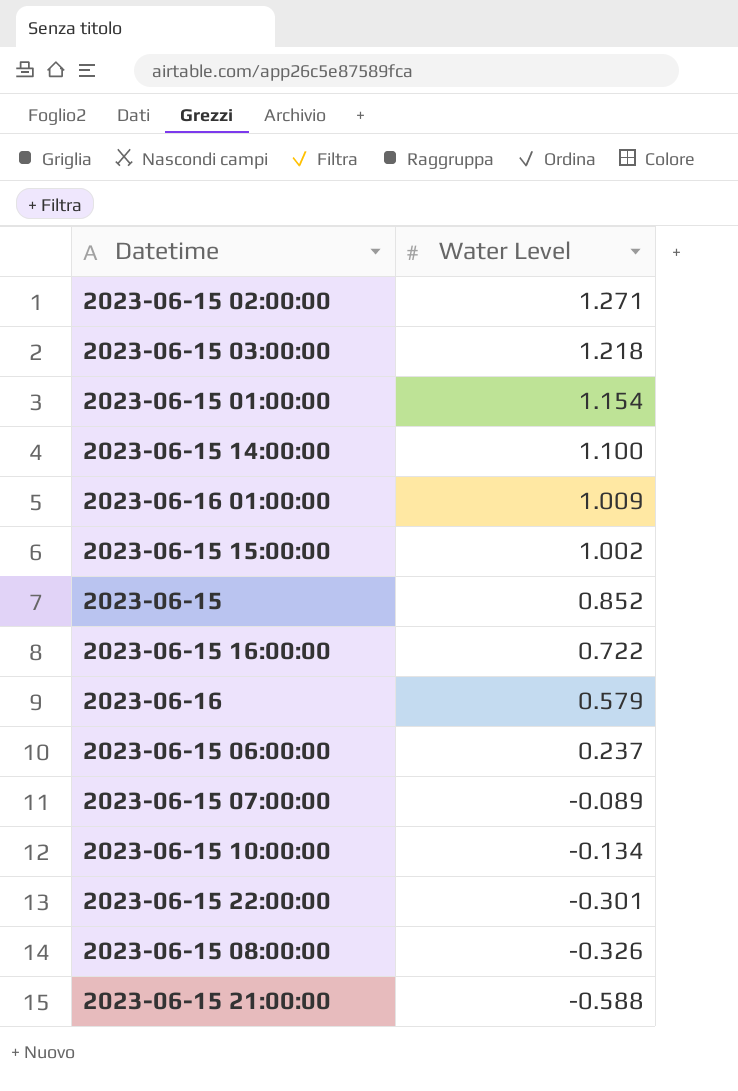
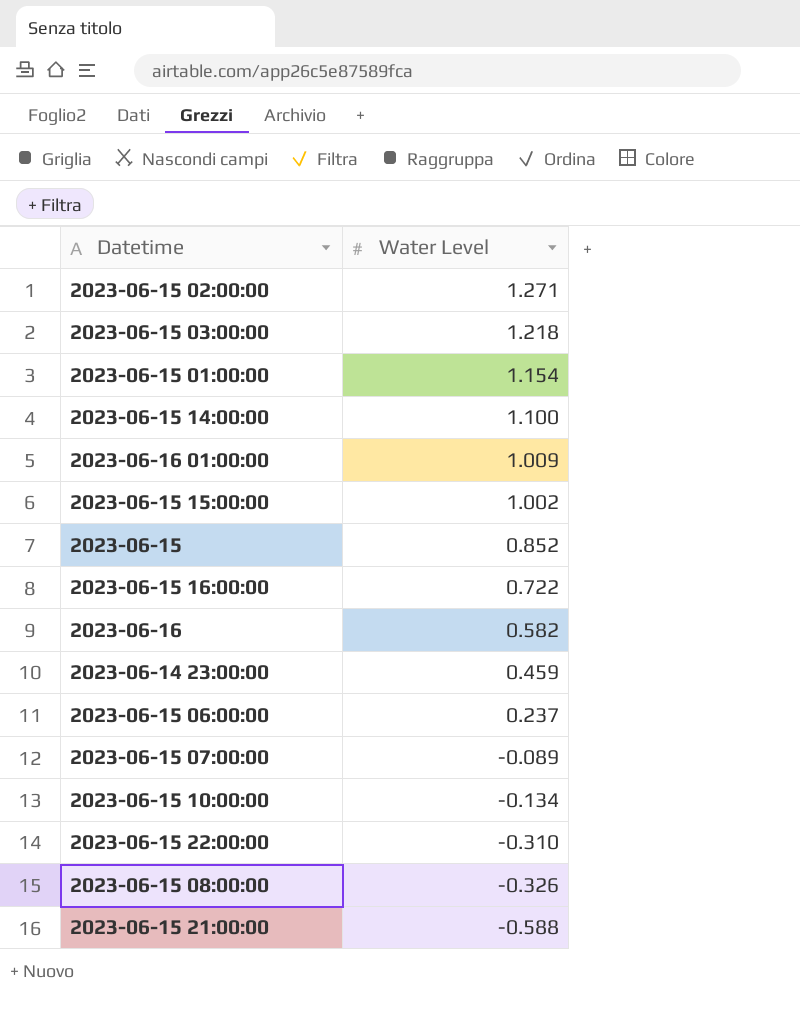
2023-06-16 | Water Level: 0.579 -> 0.582
row 2023-06-14 23:00:00: none -> 0.459
2023-06-15 22:00:00 | Water Level: -0.301 -> -0.310

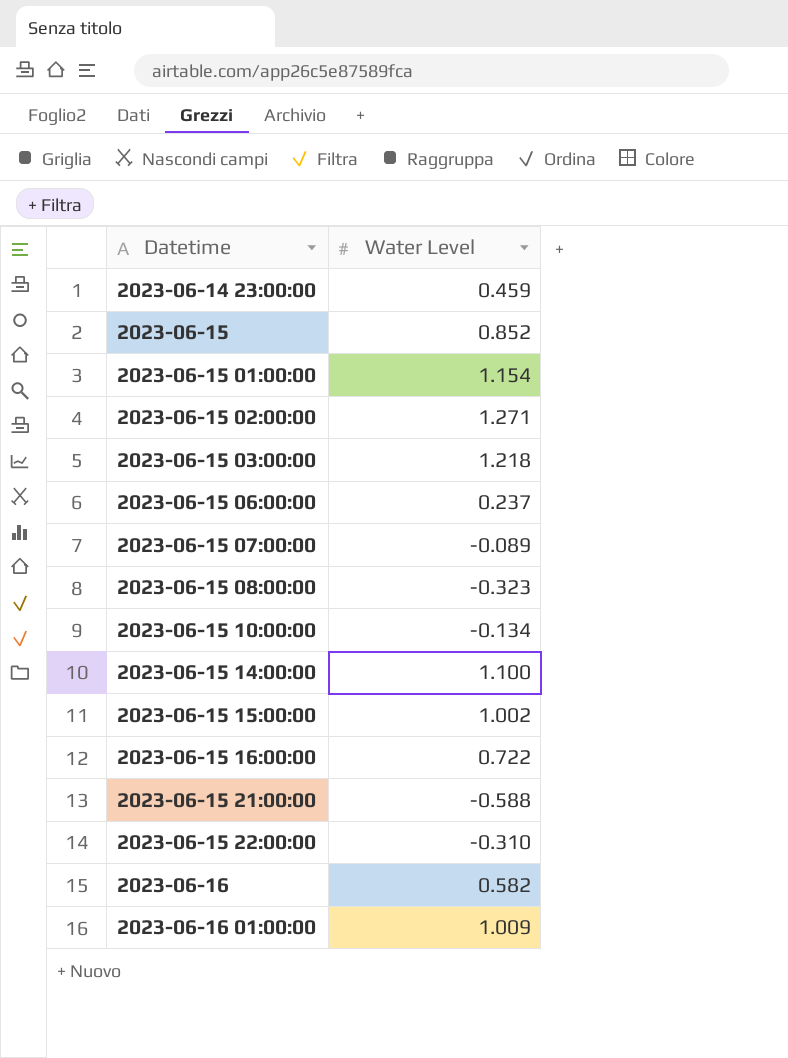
row order: Water Level descending -> Datetime ascending
2023-06-15 08:00:00 | Water Level: -0.326 -> -0.323

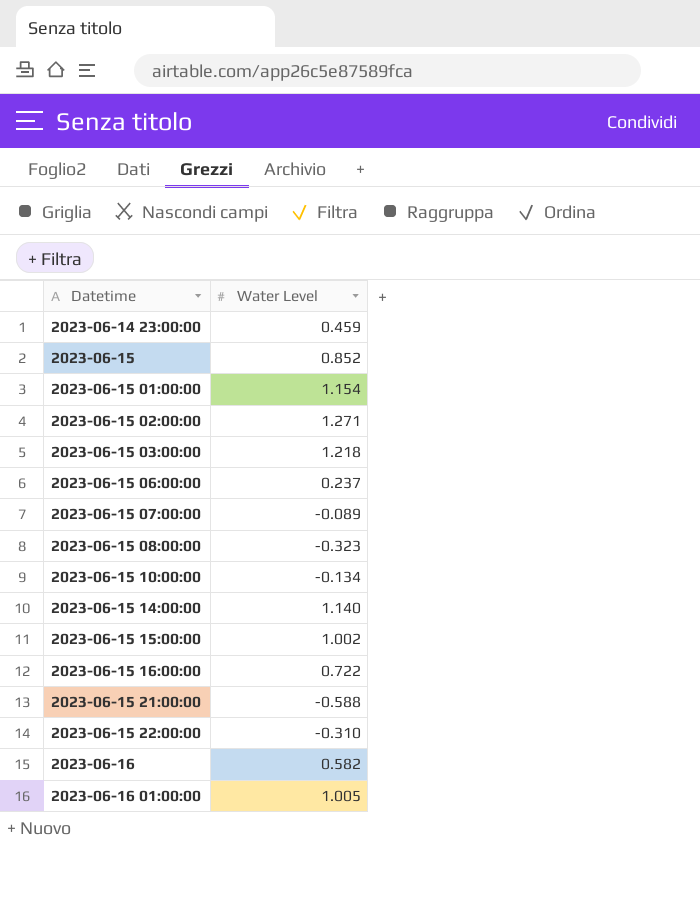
2023-06-15 14:00:00 | Water Level: 1.100 -> 1.140
2023-06-16 01:00:00 | Water Level: 1.009 -> 1.005

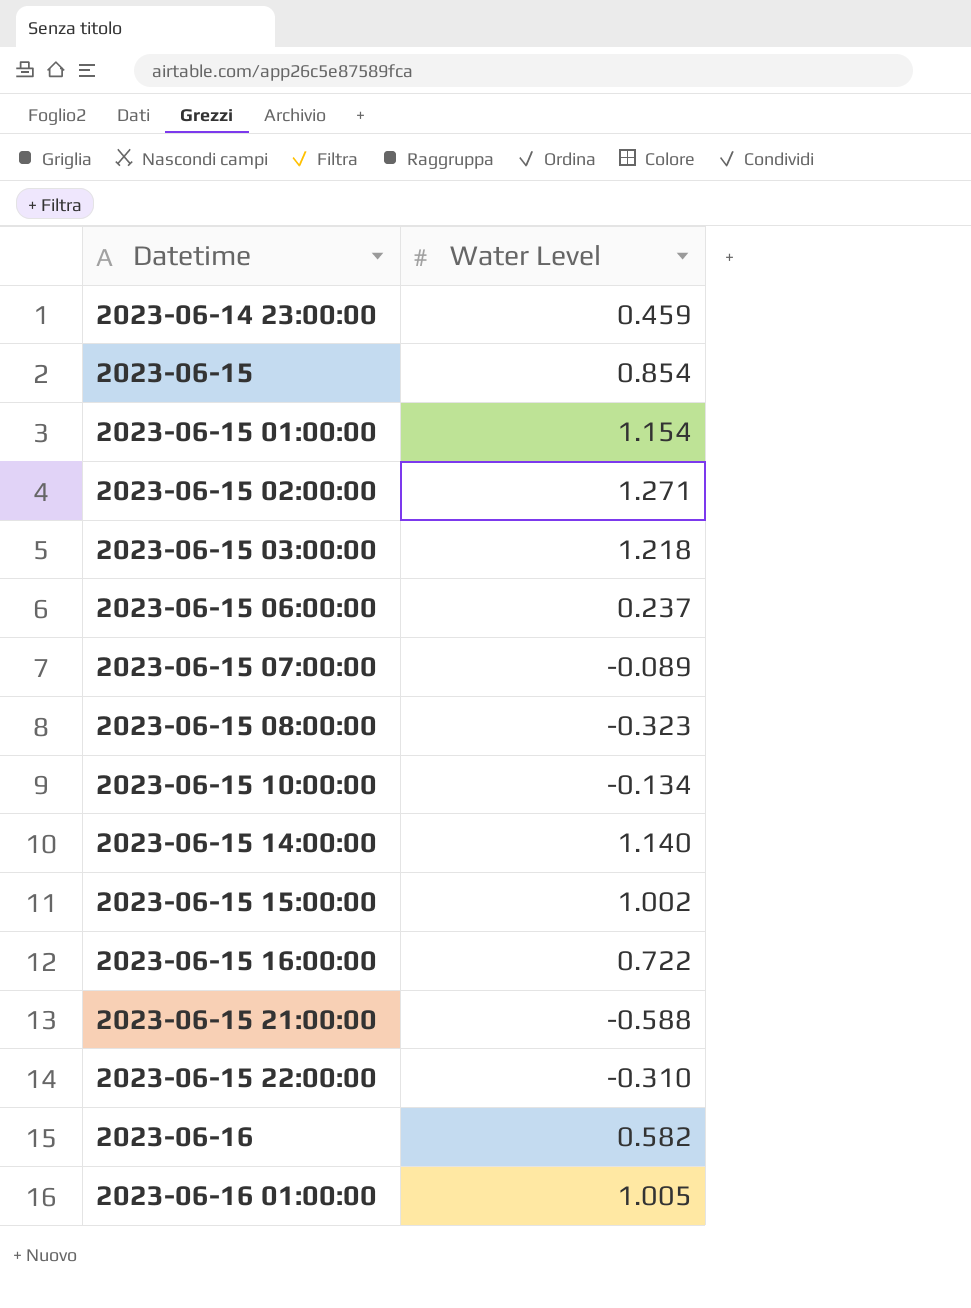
2023-06-15 | Water Level: 0.852 -> 0.854

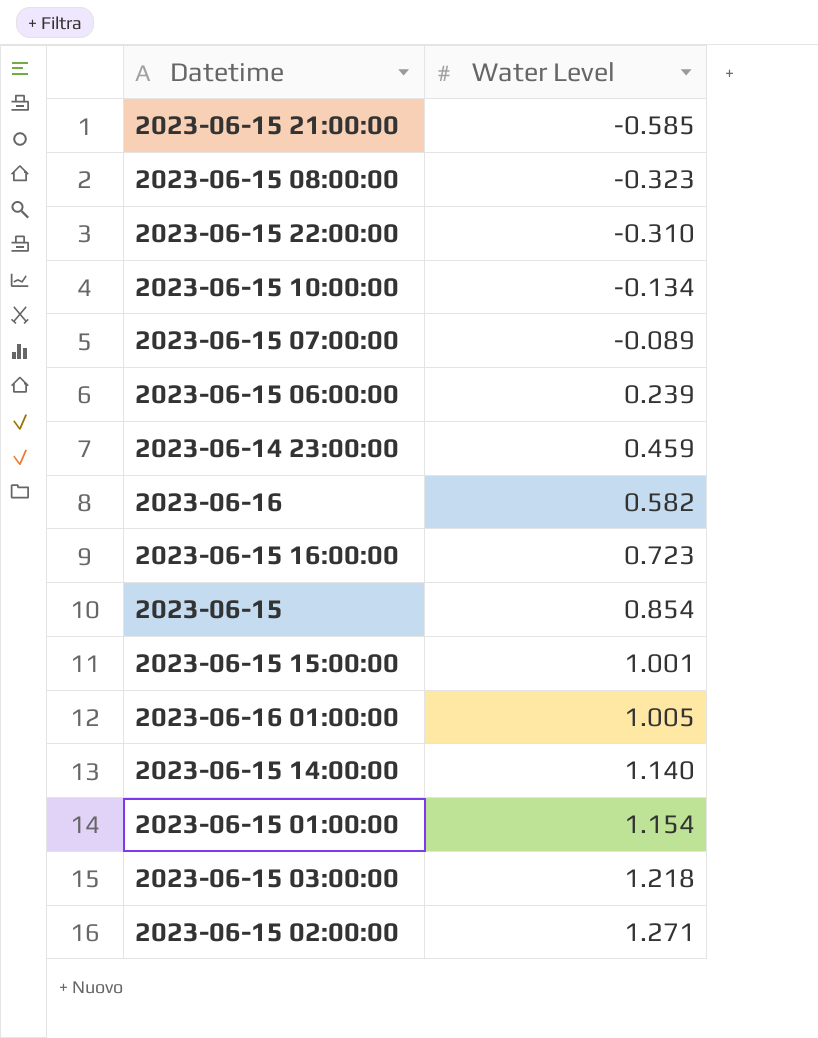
row order: Datetime ascending -> Water Level ascending
2023-06-15 21:00:00 | Water Level: -0.588 -> -0.585
2023-06-15 06:00:00 | Water Level: 0.237 -> 0.239
2023-06-15 16:00:00 | Water Level: 0.722 -> 0.723
2023-06-15 15:00:00 | Water Level: 1.002 -> 1.001

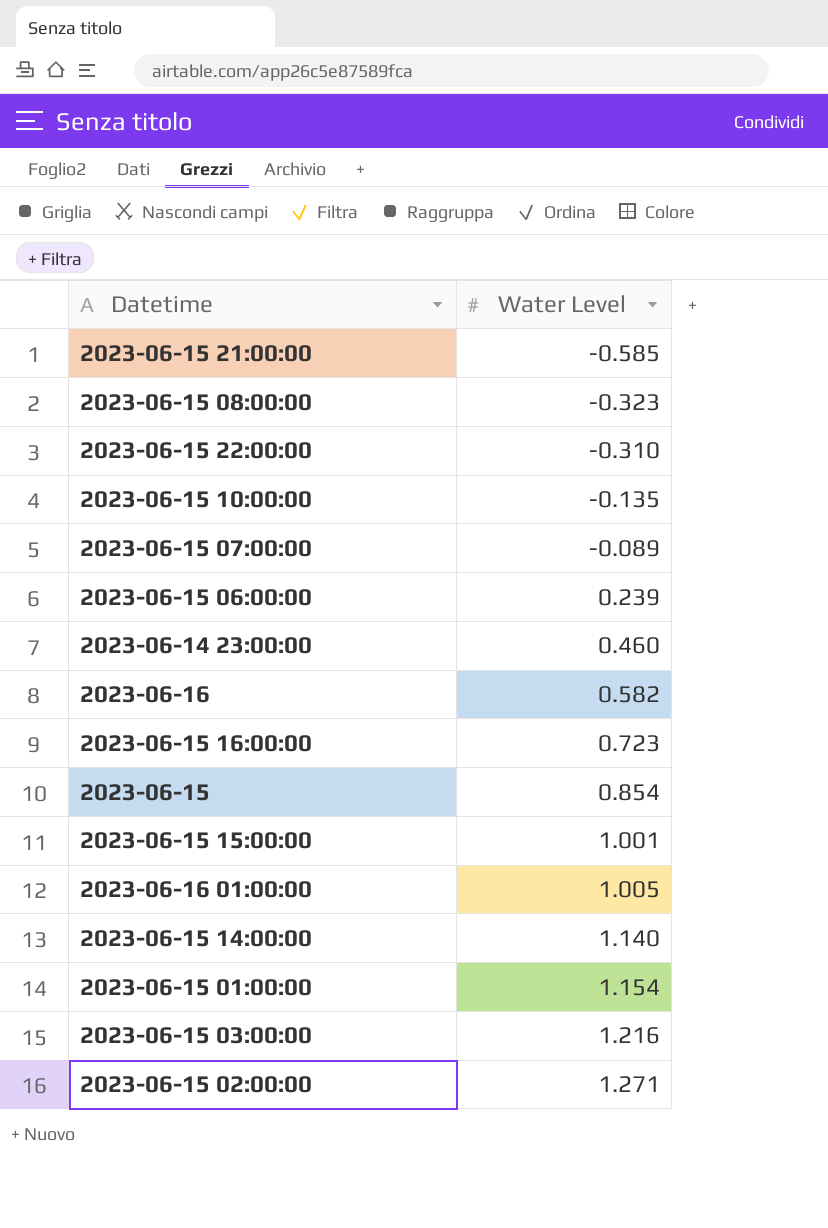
2023-06-15 10:00:00 | Water Level: -0.134 -> -0.135
2023-06-14 23:00:00 | Water Level: 0.459 -> 0.460
2023-06-15 03:00:00 | Water Level: 1.218 -> 1.216

